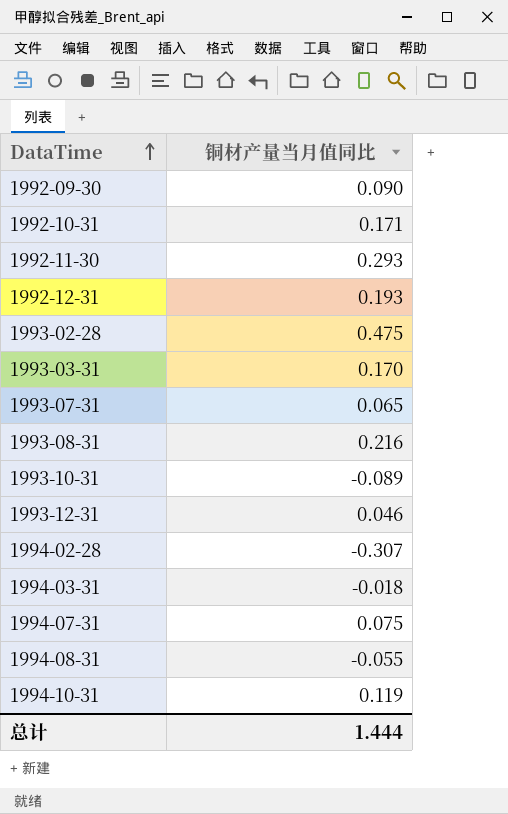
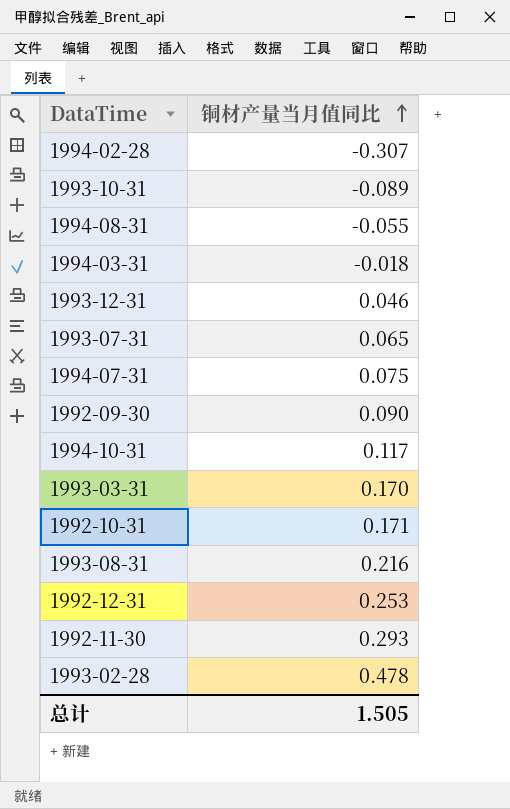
row order: DataTime ascending -> 铜材产量当月值同比 ascending
1994-10-31 | 铜材产量当月值同比: 0.119 -> 0.117
1992-12-31 | 铜材产量当月值同比: 0.193 -> 0.253
1993-02-28 | 铜材产量当月值同比: 0.475 -> 0.478
总计 | 铜材产量当月值同比: 1.444 -> 1.505

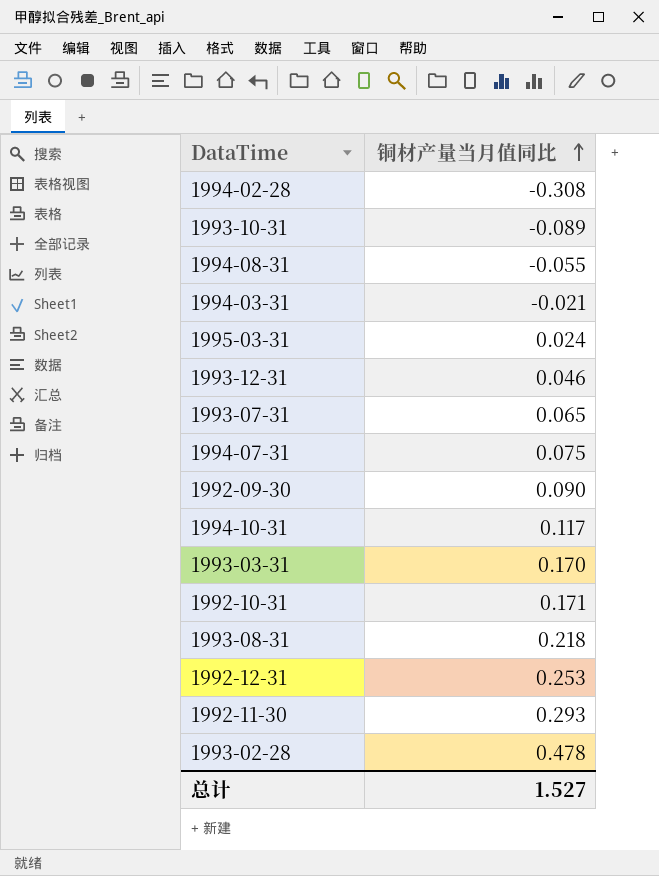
1994-02-28 | 铜材产量当月值同比: -0.307 -> -0.308
1994-03-31 | 铜材产量当月值同比: -0.018 -> -0.021
row 1995-03-31: none -> 0.024
1993-08-31 | 铜材产量当月值同比: 0.216 -> 0.218
总计 | 铜材产量当月值同比: 1.505 -> 1.527

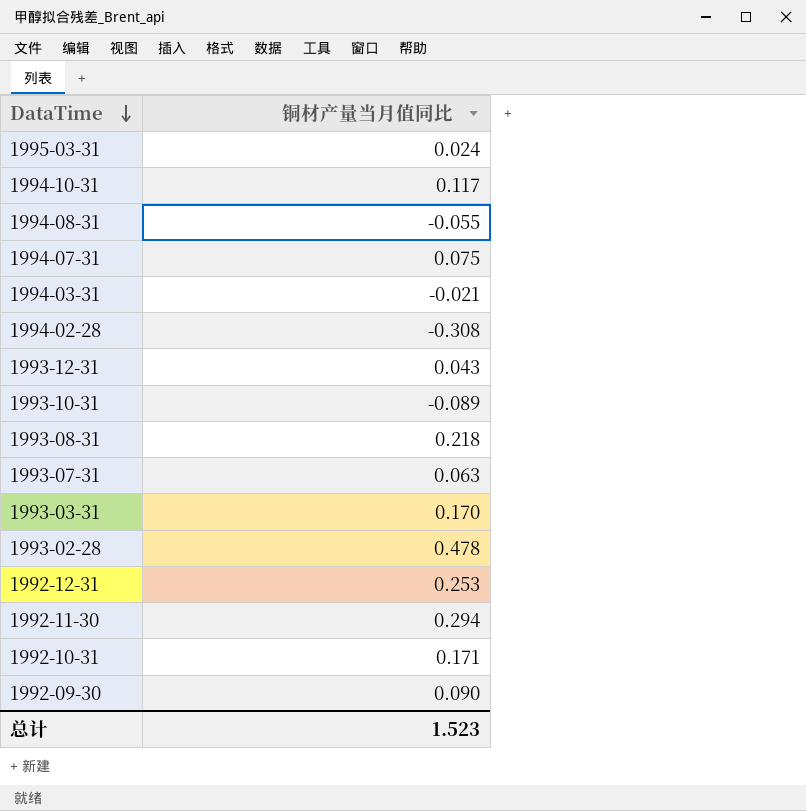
row order: 铜材产量当月值同比 ascending -> DataTime descending
1993-12-31 | 铜材产量当月值同比: 0.046 -> 0.043
1993-07-31 | 铜材产量当月值同比: 0.065 -> 0.063
1992-11-30 | 铜材产量当月值同比: 0.293 -> 0.294
总计 | 铜材产量当月值同比: 1.527 -> 1.523

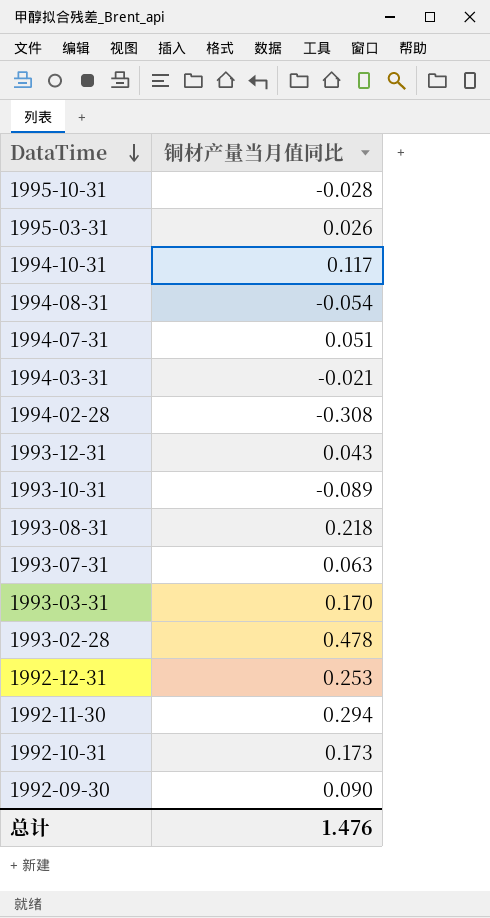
row 1995-10-31: none -> -0.028
1995-03-31 | 铜材产量当月值同比: 0.024 -> 0.026
1994-08-31 | 铜材产量当月值同比: -0.055 -> -0.054
1994-07-31 | 铜材产量当月值同比: 0.075 -> 0.051
1992-10-31 | 铜材产量当月值同比: 0.171 -> 0.173
总计 | 铜材产量当月值同比: 1.523 -> 1.476

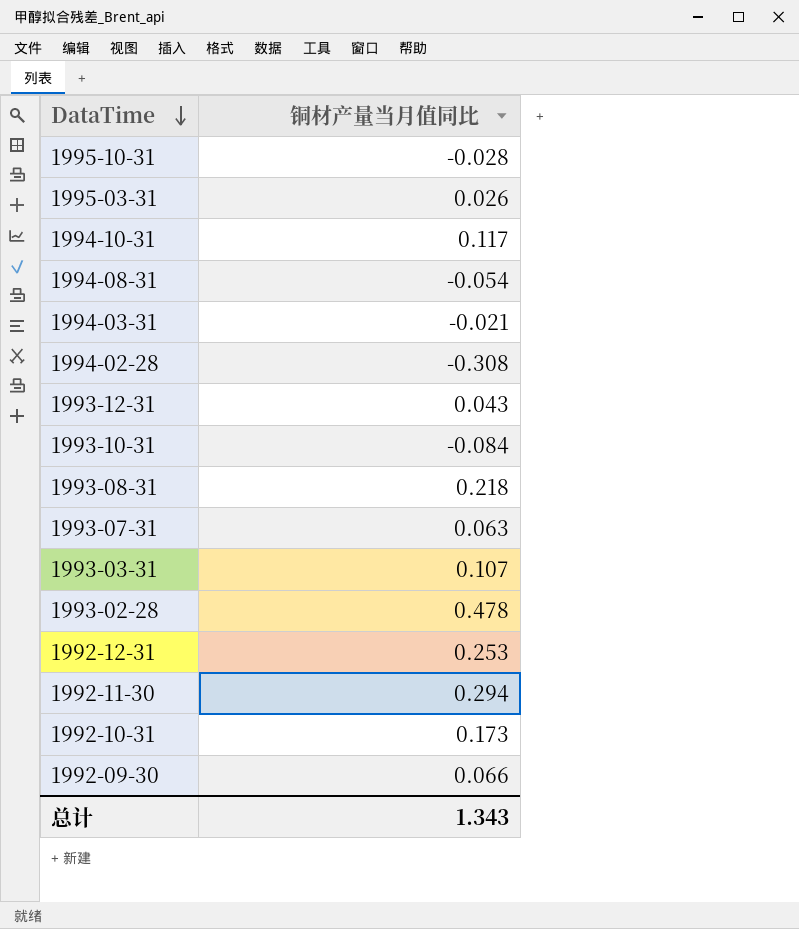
row 1994-07-31: 0.051 -> none
1993-10-31 | 铜材产量当月值同比: -0.089 -> -0.084
1993-03-31 | 铜材产量当月值同比: 0.170 -> 0.107
1992-09-30 | 铜材产量当月值同比: 0.090 -> 0.066
总计 | 铜材产量当月值同比: 1.476 -> 1.343

